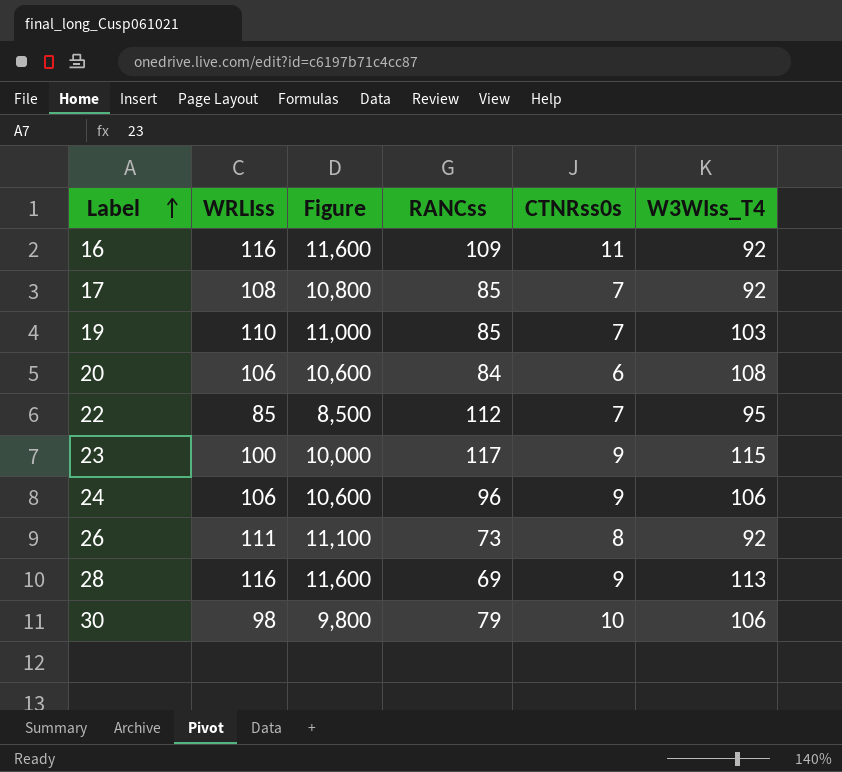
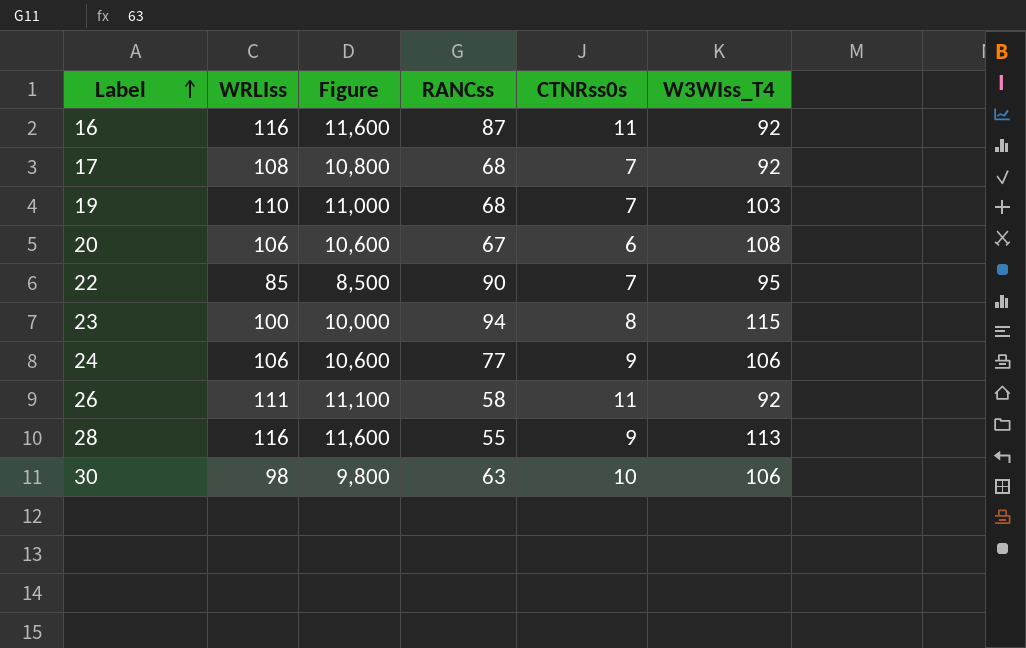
16 | RANCss: 109 -> 87
17 | RANCss: 85 -> 68
19 | RANCss: 85 -> 68
20 | RANCss: 84 -> 67
22 | RANCss: 112 -> 90
23 | RANCss: 117 -> 94
23 | CTNRss0s: 9 -> 8
24 | RANCss: 96 -> 77
26 | RANCss: 73 -> 58
26 | CTNRss0s: 8 -> 11
28 | RANCss: 69 -> 55
30 | RANCss: 79 -> 63

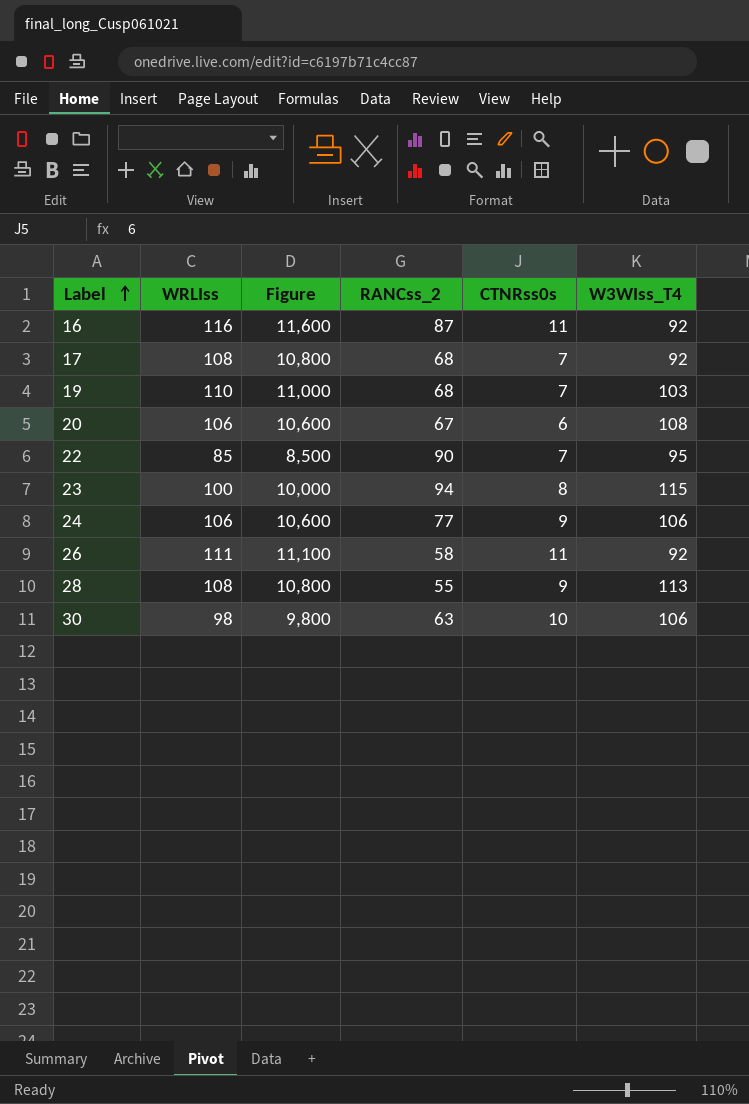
column name: RANCss -> RANCss_2
28 | WRLIss: 116 -> 108
28 | Figure: 11,600 -> 10,800

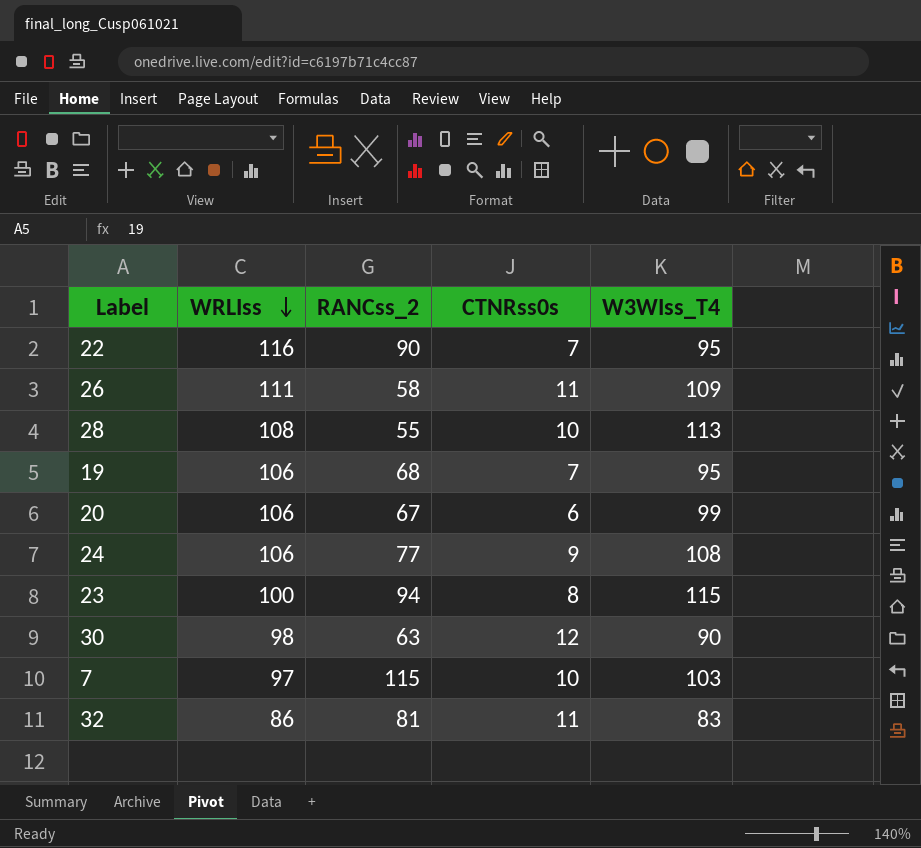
row order: Label ascending -> WRLIss descending
column Figure | formula: [WRLIss] * 100 -> none
row 16: 116 | 11,600 | 87 | 11 | 92 -> none
row 17: 108 | 10,800 | 68 | 7 | 92 -> none
22 | WRLIss: 85 -> 116
26 | W3WIss_T4: 92 -> 109
28 | CTNRss0s: 9 -> 10
19 | WRLIss: 110 -> 106
19 | W3WIss_T4: 103 -> 95
20 | W3WIss_T4: 108 -> 99
24 | W3WIss_T4: 106 -> 108
30 | CTNRss0s: 10 -> 12
30 | W3WIss_T4: 106 -> 90
row 7: none -> 97 | 115 | 10 | 103
row 32: none -> 86 | 81 | 11 | 83

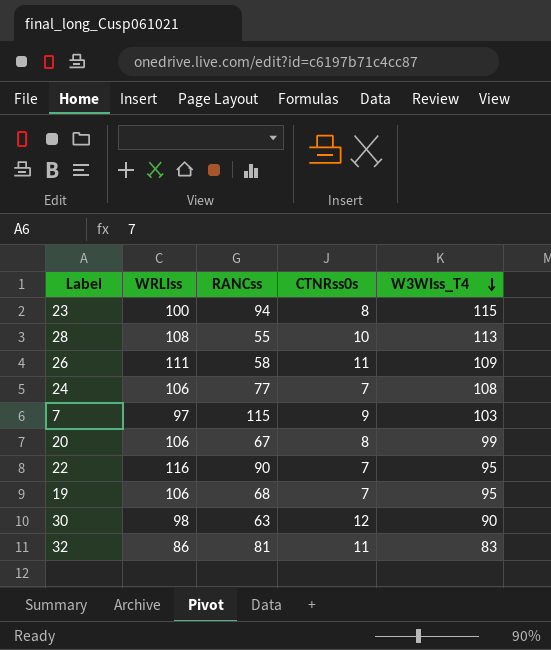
row order: WRLIss descending -> W3WIss_T4 descending
column name: RANCss_2 -> RANCss
24 | CTNRss0s: 9 -> 7
7 | CTNRss0s: 10 -> 9
20 | CTNRss0s: 6 -> 8

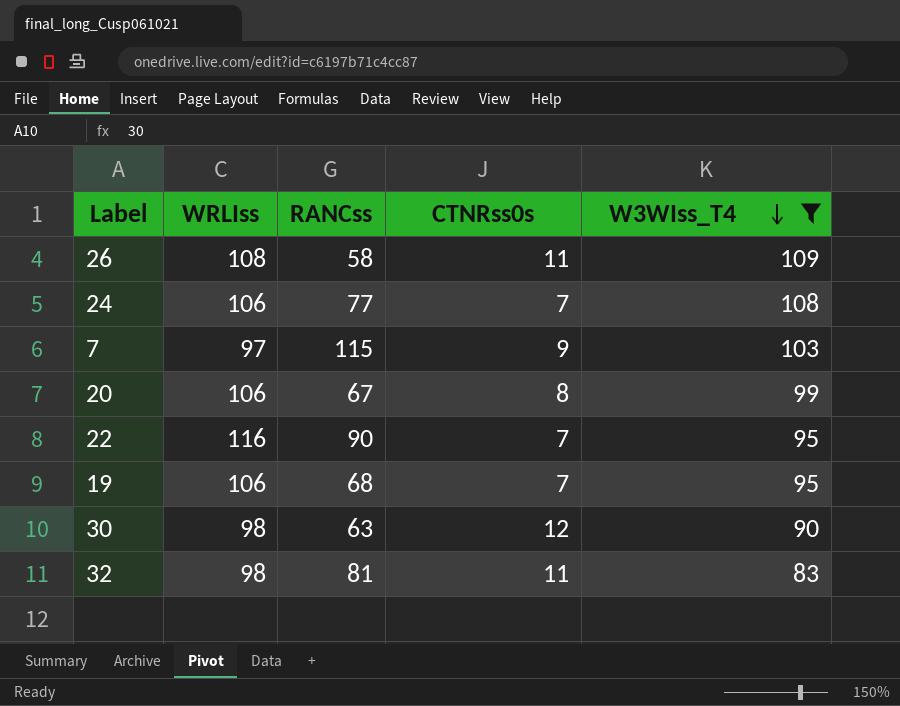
filter: none -> W3WIss_T4 <= 109
26 | WRLIss: 111 -> 108
32 | WRLIss: 86 -> 98

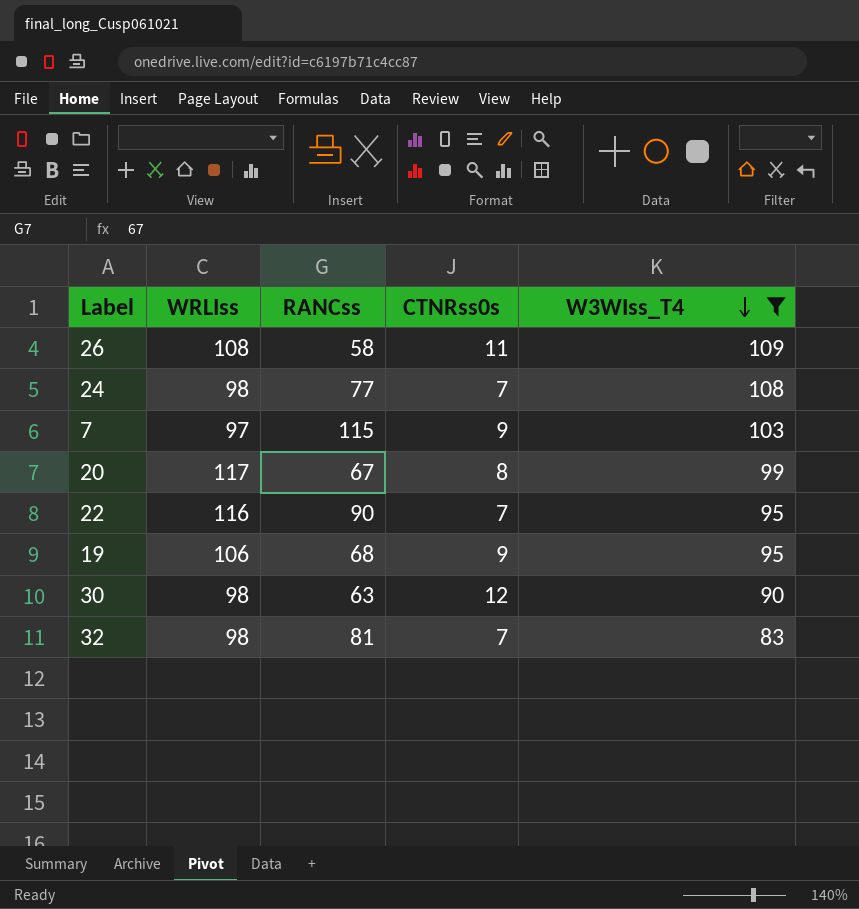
24 | WRLIss: 106 -> 98
20 | WRLIss: 106 -> 117
19 | CTNRss0s: 7 -> 9
32 | CTNRss0s: 11 -> 7

